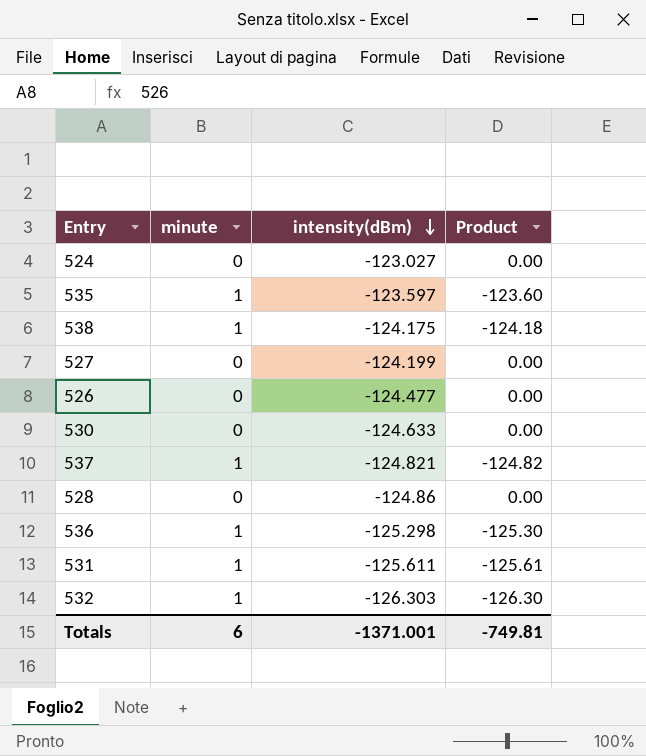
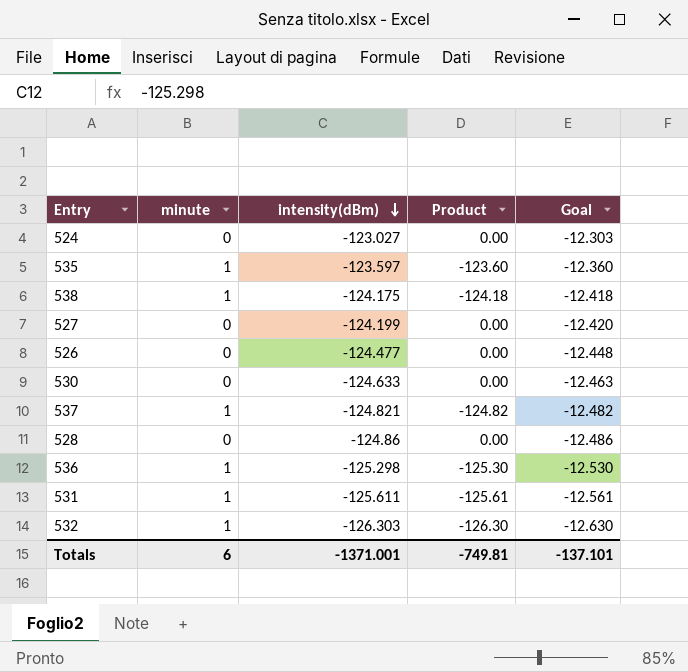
column Goal | formula: none -> [intensity(dBm)] * 0.1

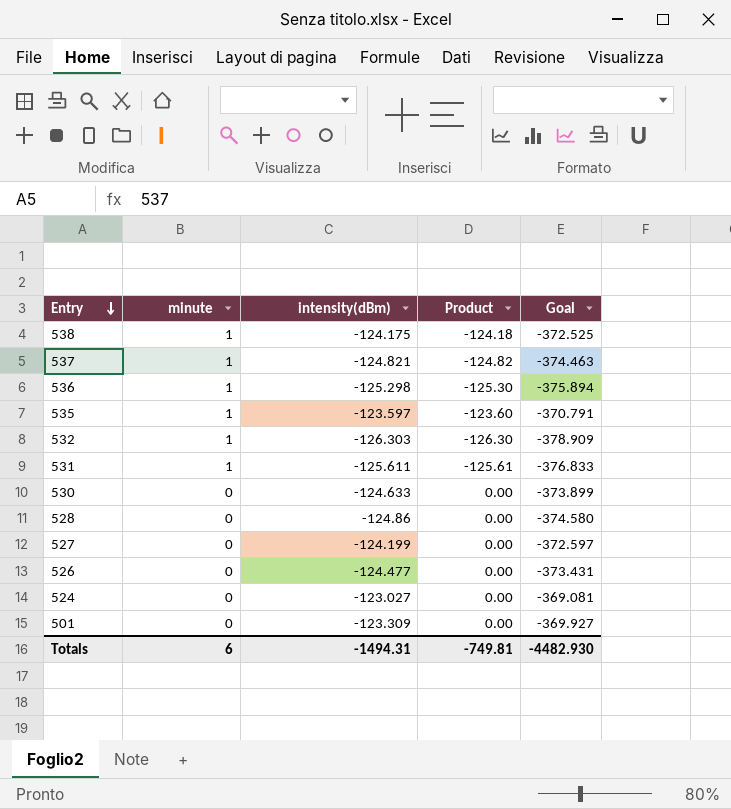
row order: intensity(dBm) descending -> Entry descending
column Goal | formula: [intensity(dBm)] * 0.1 -> [intensity(dBm)] * 3
row 501: none -> 0 | -123.309 | 0.00 | -369.927
Totals | intensity(dBm): -1371.001 -> -1494.31
Totals | Goal: -137.101 -> -4482.930

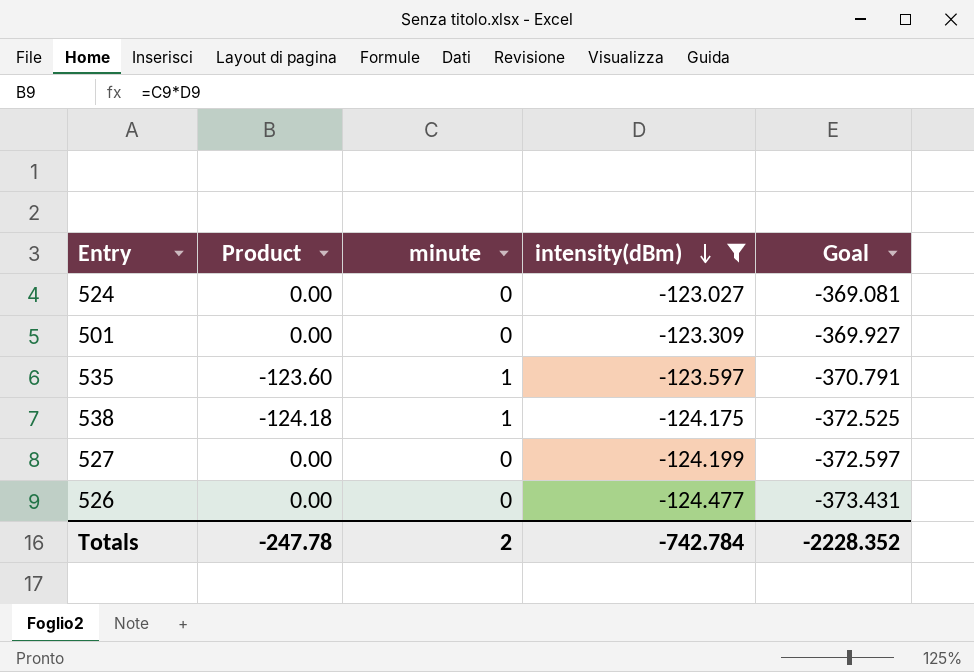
filter: none -> intensity(dBm) >= -124.477
row order: Entry descending -> intensity(dBm) descending
column Product | position: 4 -> 2
Totals | Product: -749.81 -> -247.78
Totals | minute: 6 -> 2
Totals | intensity(dBm): -1494.31 -> -742.784
Totals | Goal: -4482.930 -> -2228.352

